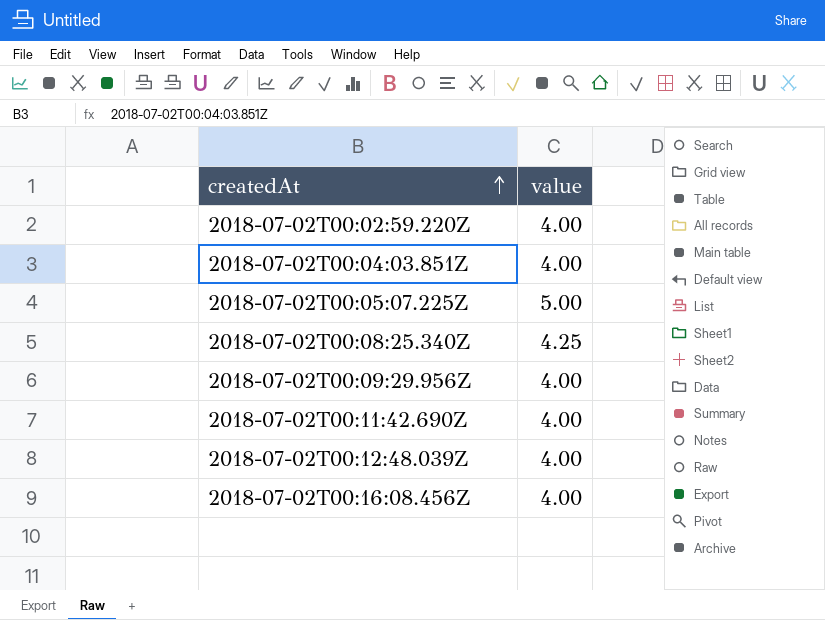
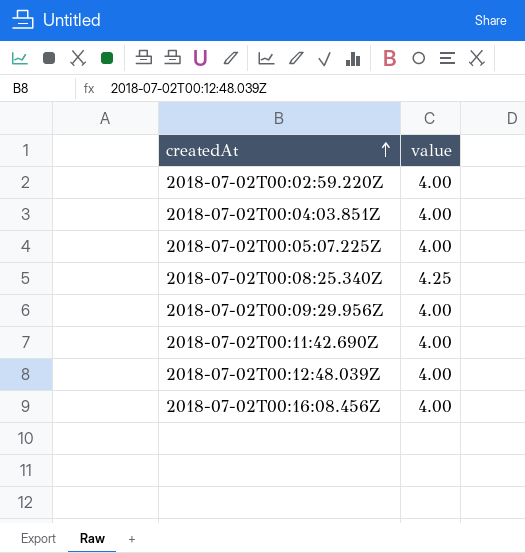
2018-07-02T00:05:07.225Z | value: 5.00 -> 4.00

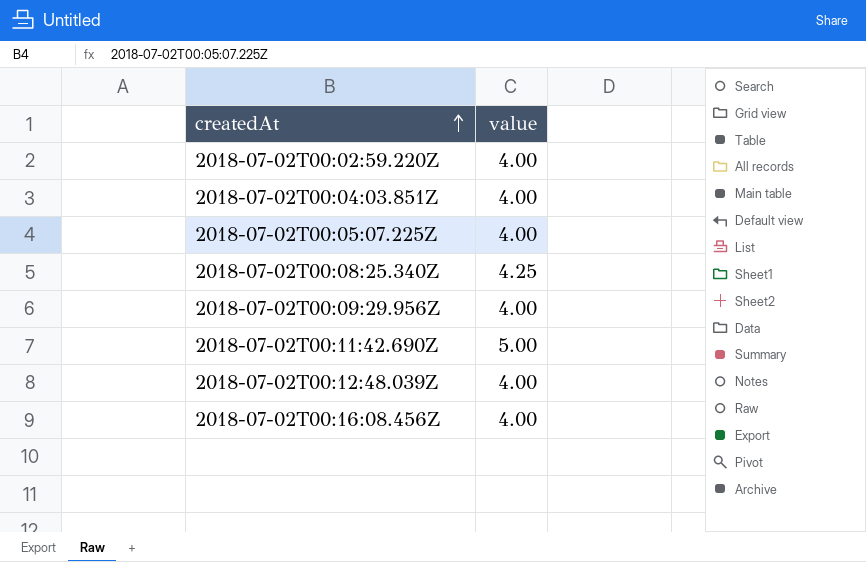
2018-07-02T00:11:42.690Z | value: 4.00 -> 5.00

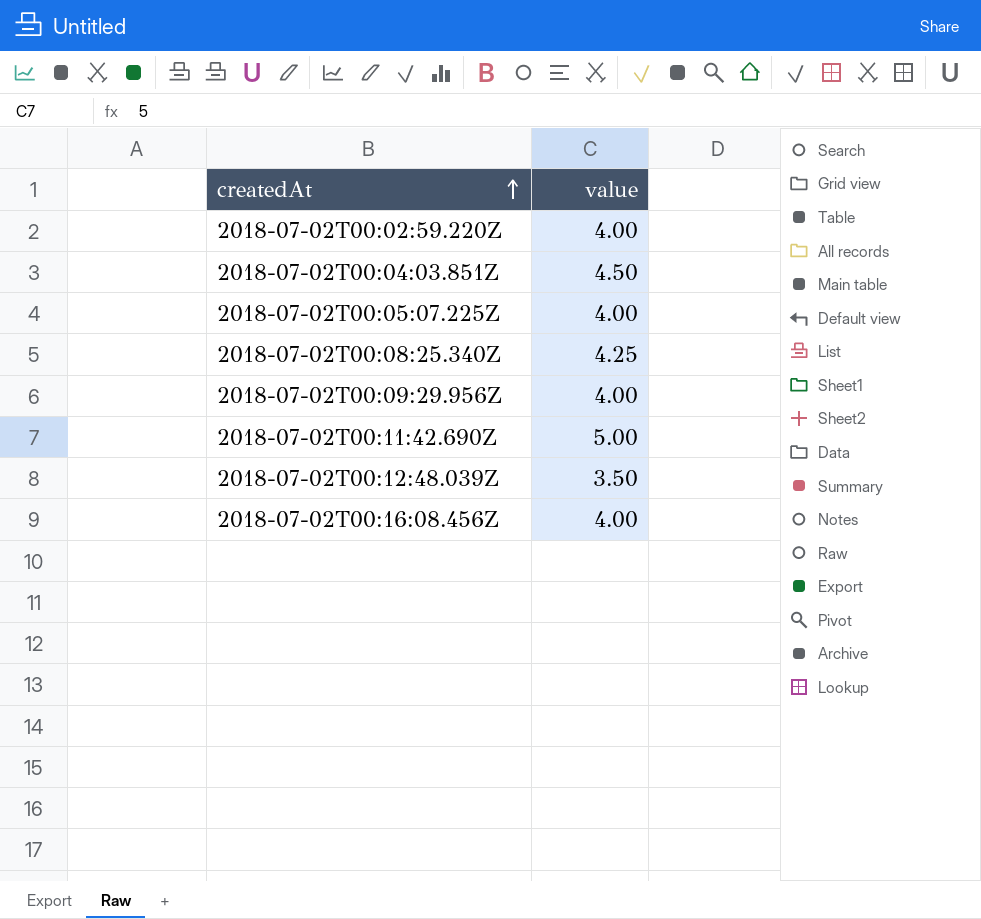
2018-07-02T00:04:03.851Z | value: 4.00 -> 4.50
2018-07-02T00:12:48.039Z | value: 4.00 -> 3.50

